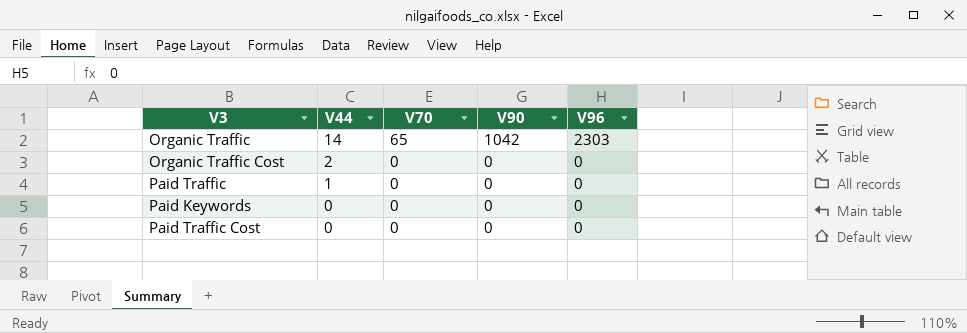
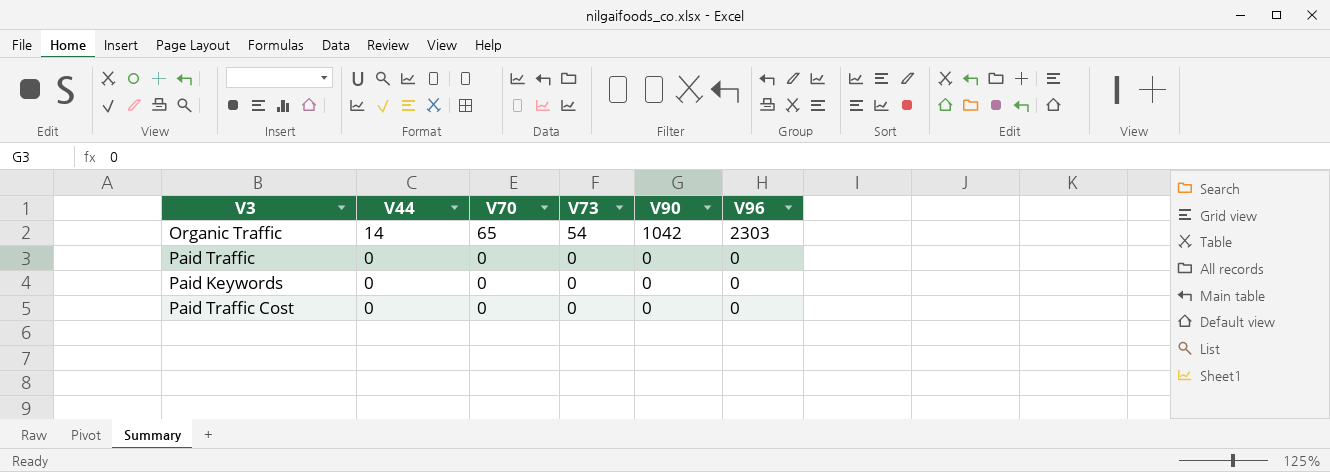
column V73 | position: none -> 4
row Organic Traffic Cost: 2 | 0 | 0 | 0 -> none
Paid Traffic | V44: 1 -> 0

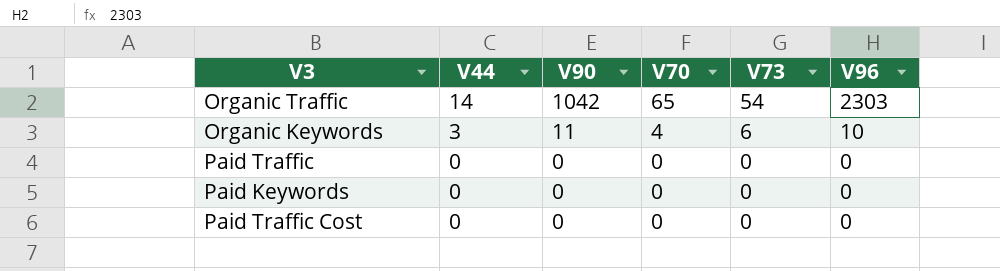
column V90 | position: 5 -> 3
row Organic Keywords: none -> 3 | 11 | 4 | 6 | 10

